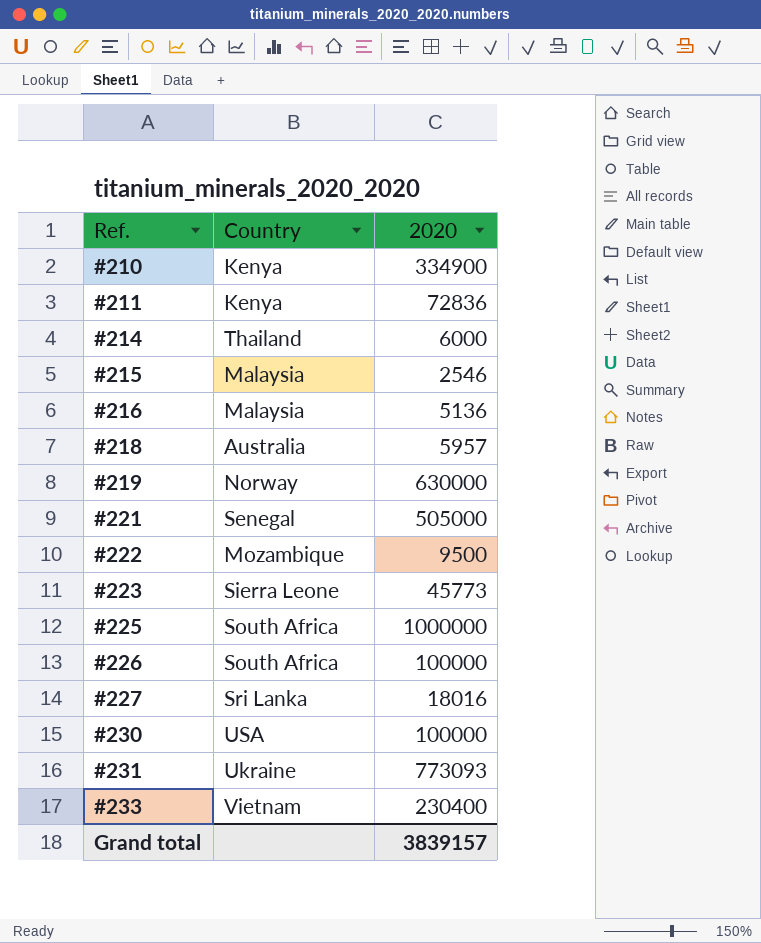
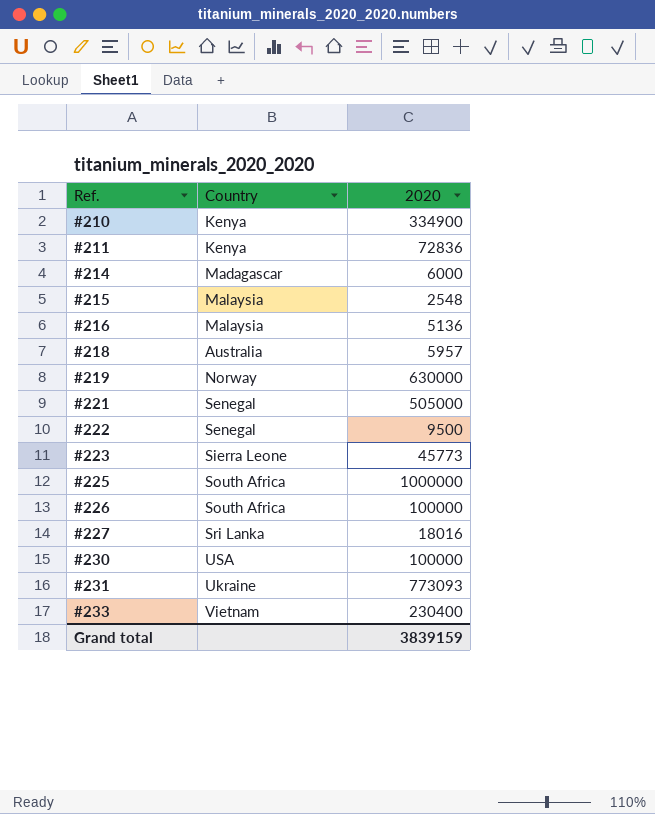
#214 | Country: Thailand -> Madagascar
#215 | 2020: 2546 -> 2548
#222 | Country: Mozambique -> Senegal
Grand total | 2020: 3839157 -> 3839159

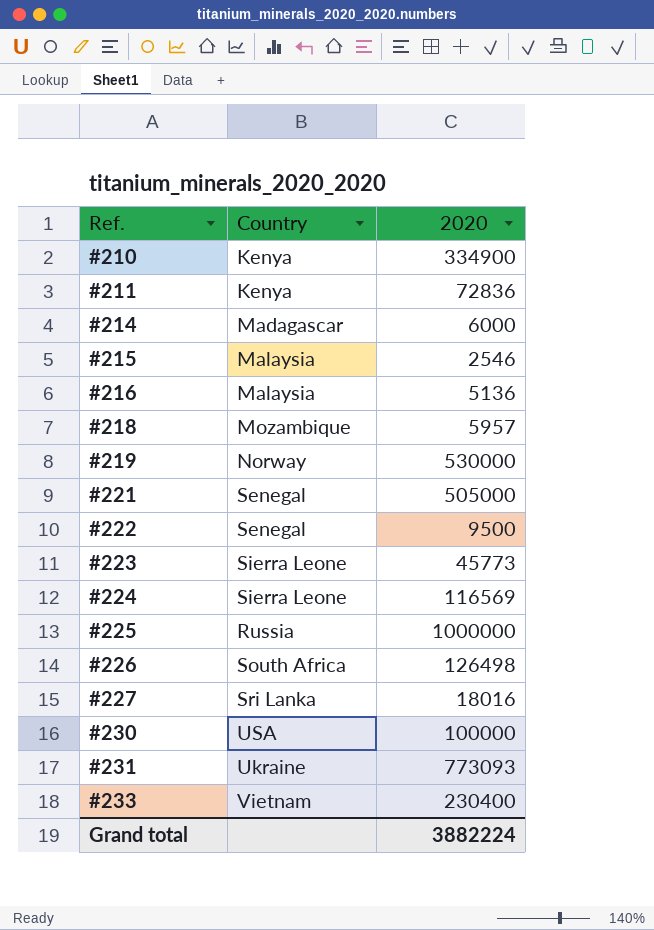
#215 | 2020: 2548 -> 2546
#218 | Country: Australia -> Mozambique
#219 | 2020: 630000 -> 530000
row #224: none -> Sierra Leone | 116569
#225 | Country: South Africa -> Russia
#226 | 2020: 100000 -> 126498
Grand total | 2020: 3839159 -> 3882224

